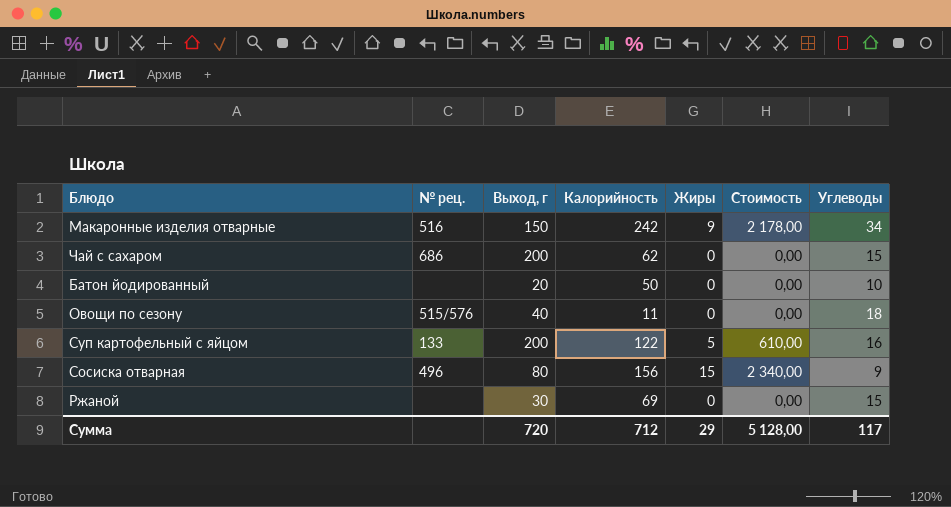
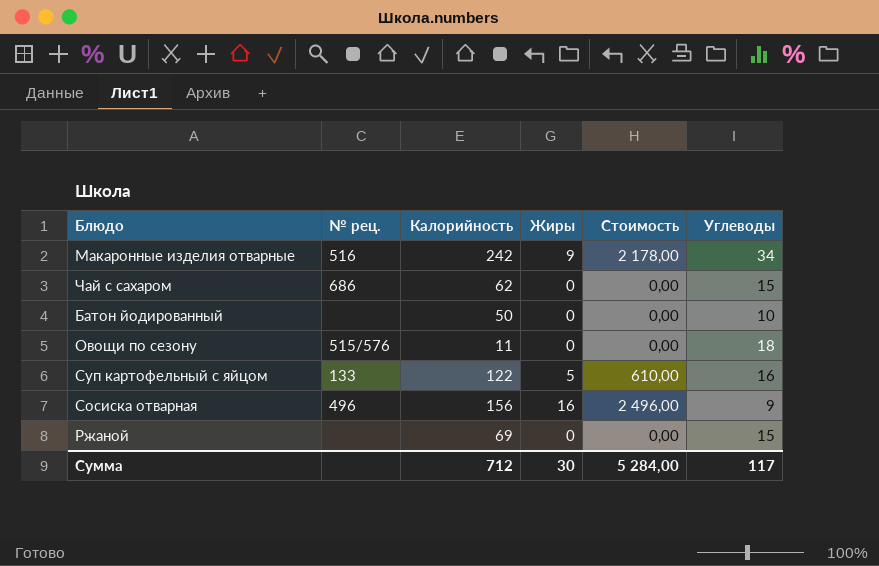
column Выход, г | position: 3 -> none
Сосиска отварная | Жиры: 15 -> 16
Сосиска отварная | Стоимость: 2 340,00 -> 2 496,00
Сумма | Жиры: 29 -> 30
Сумма | Стоимость: 5 128,00 -> 5 284,00

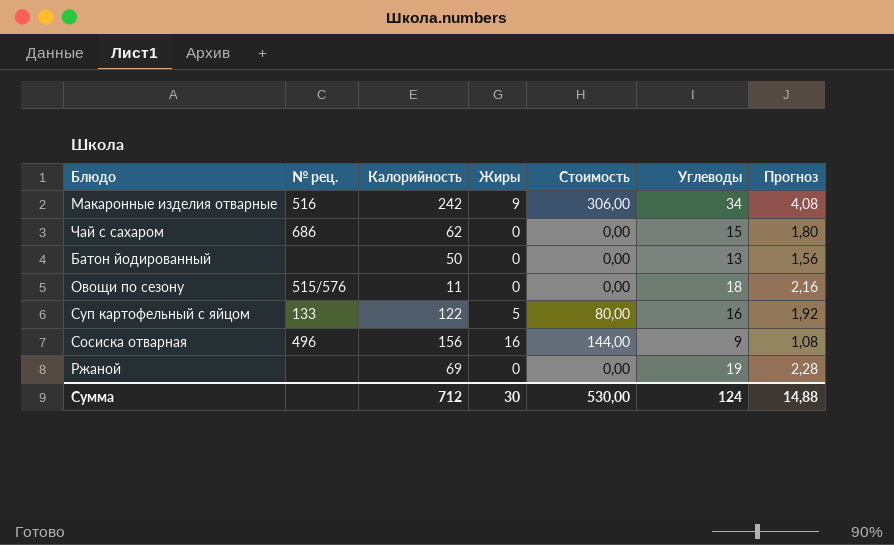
column Стоимость | formula: [Калорийность] * [Жиры] -> [Жиры] * [Углеводы]
column Прогноз | formula: none -> [Углеводы] * 0,12
Батон йодированный | Углеводы: 10 -> 13
Ржаной | Углеводы: 15 -> 19
Сумма | Стоимость: 5 284,00 -> 530,00
Сумма | Углеводы: 117 -> 124

